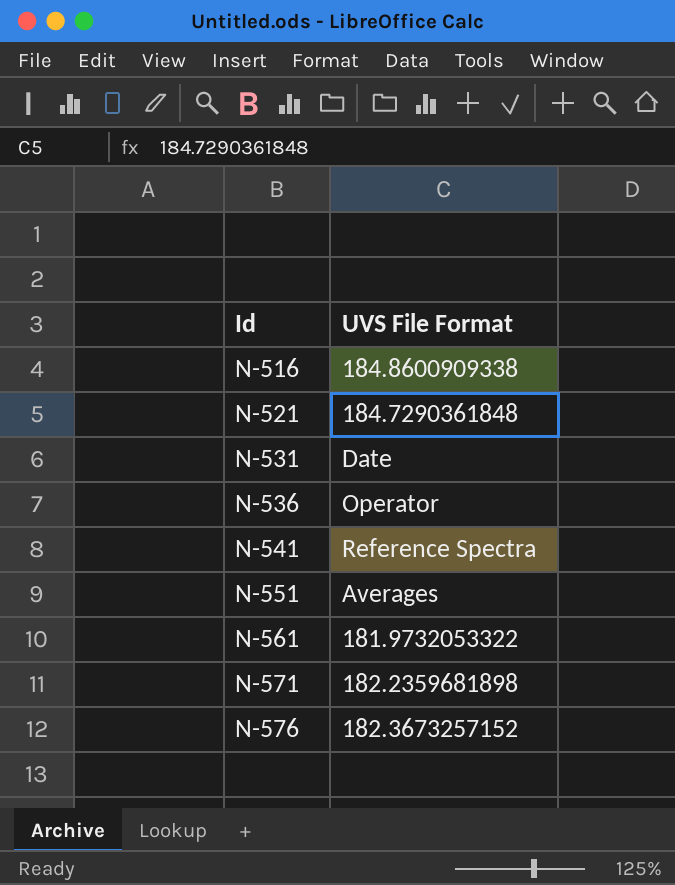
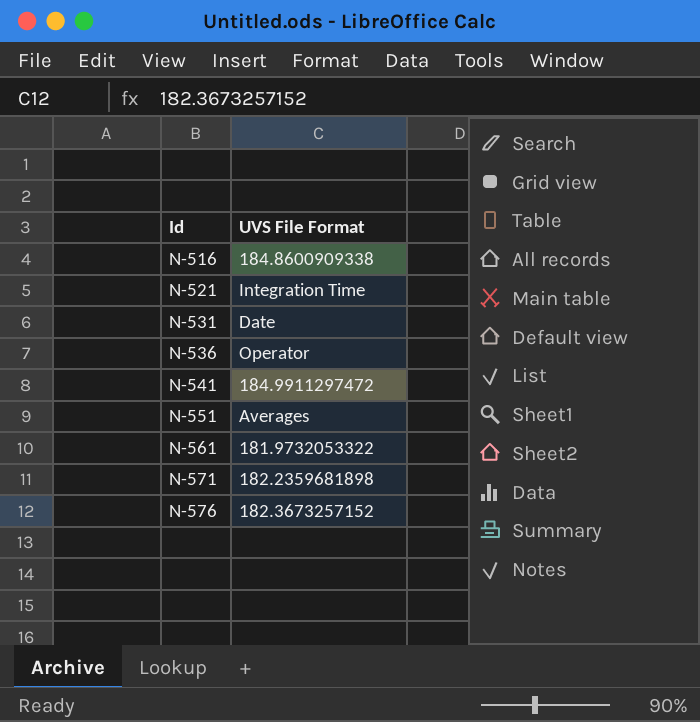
N-521 | UVS File Format: 184.7290361848 -> Integration Time
N-541 | UVS File Format: Reference Spectra -> 184.9911297472

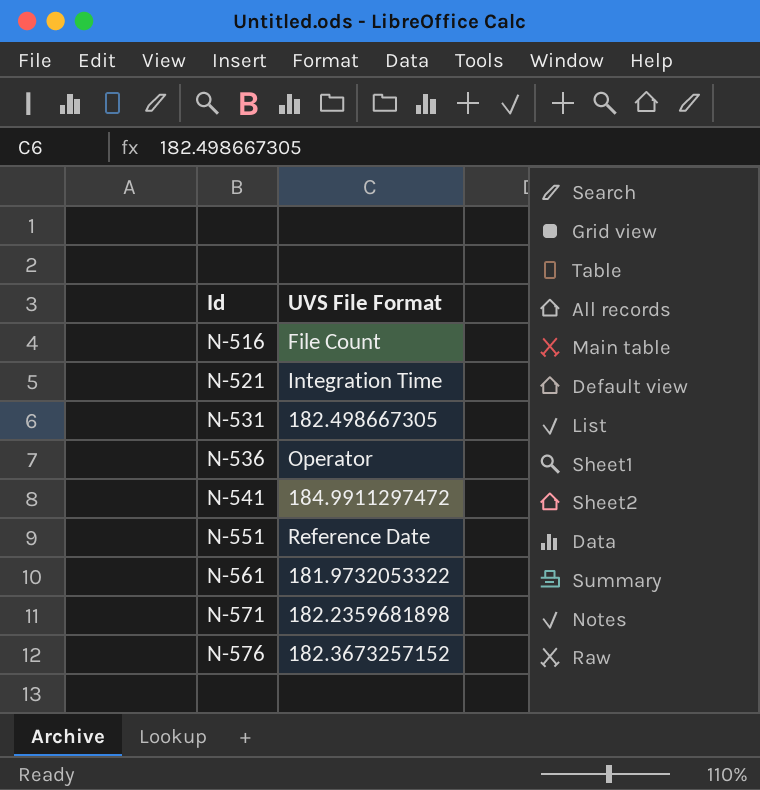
N-516 | UVS File Format: 184.8600909338 -> File Count
N-531 | UVS File Format: Date -> 182.498667305
N-551 | UVS File Format: Averages -> Reference Date

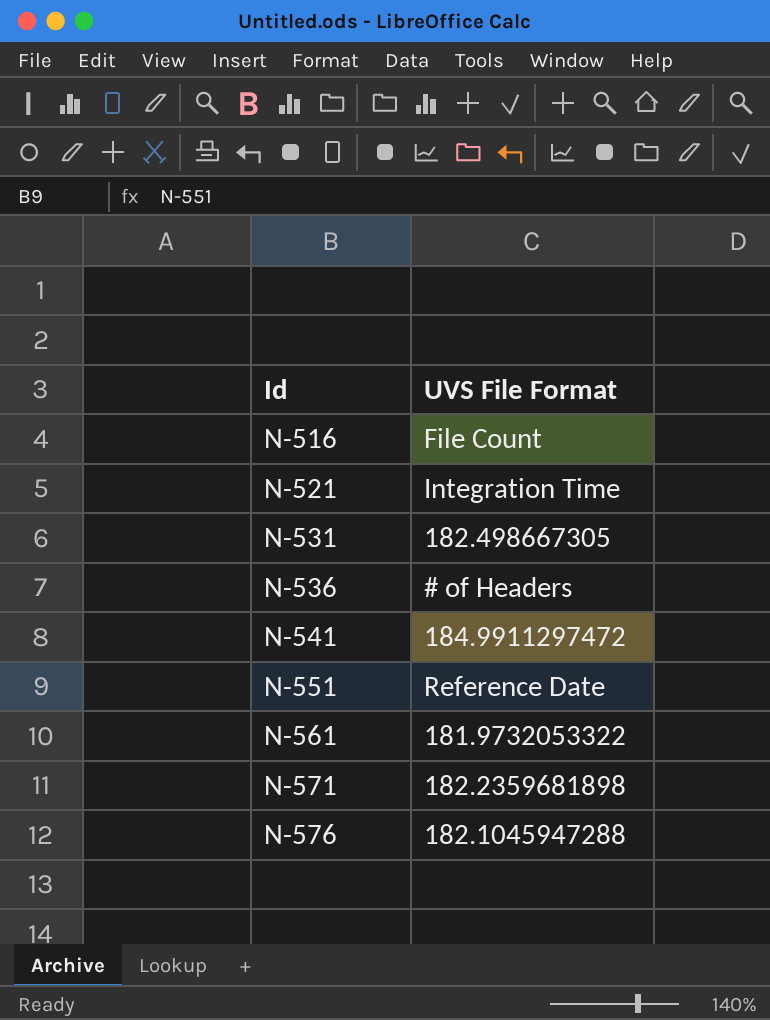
N-536 | UVS File Format: Operator -> # of Headers
N-576 | UVS File Format: 182.3673257152 -> 182.1045947288

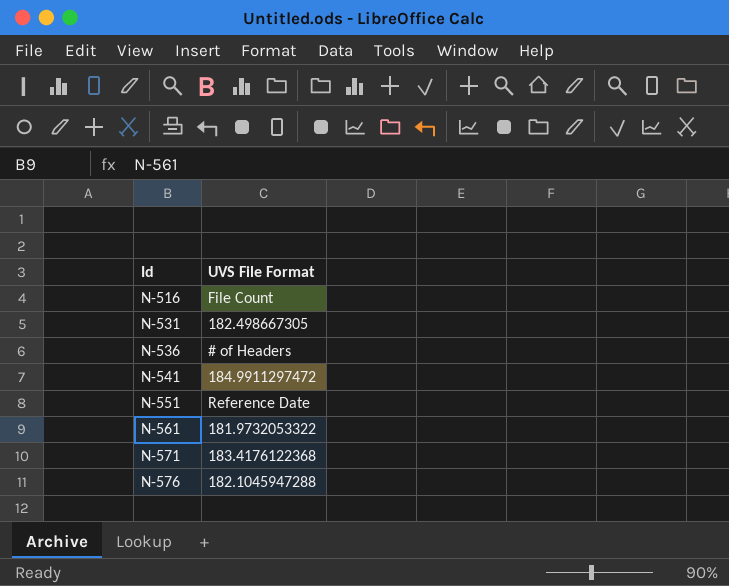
row N-521: Integration Time -> none
N-571 | UVS File Format: 182.2359681898 -> 183.4176122368

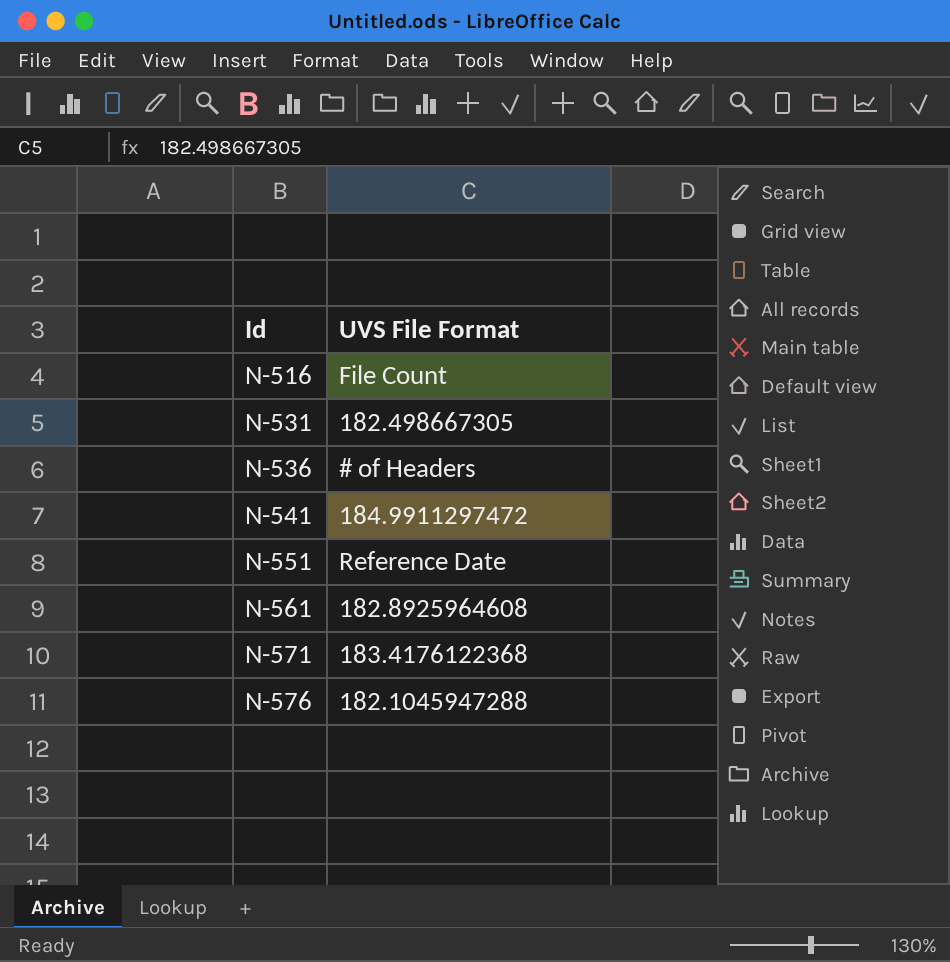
N-561 | UVS File Format: 181.9732053322 -> 182.8925964608

